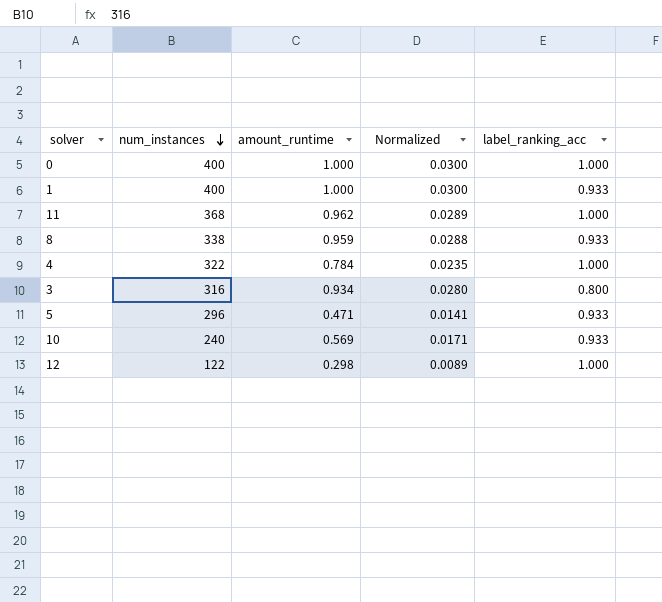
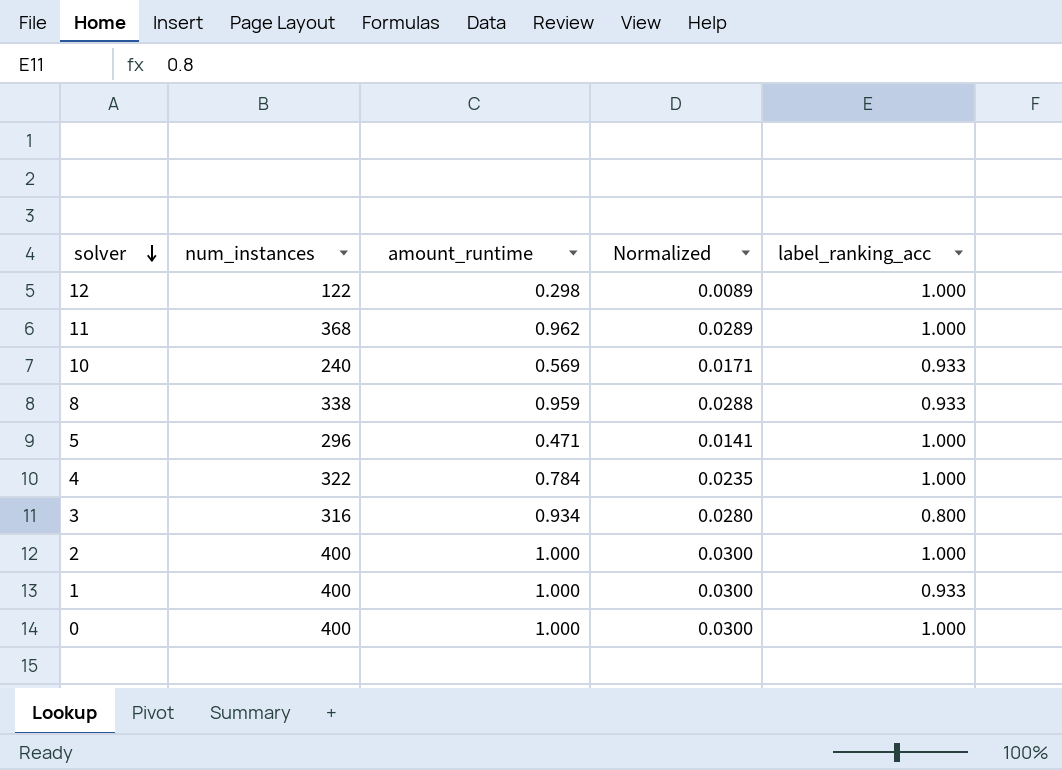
row order: num_instances descending -> solver descending
5 | label_ranking_acc: 0.933 -> 1.000
row 2: none -> 400 | 1.000 | 0.0300 | 1.000

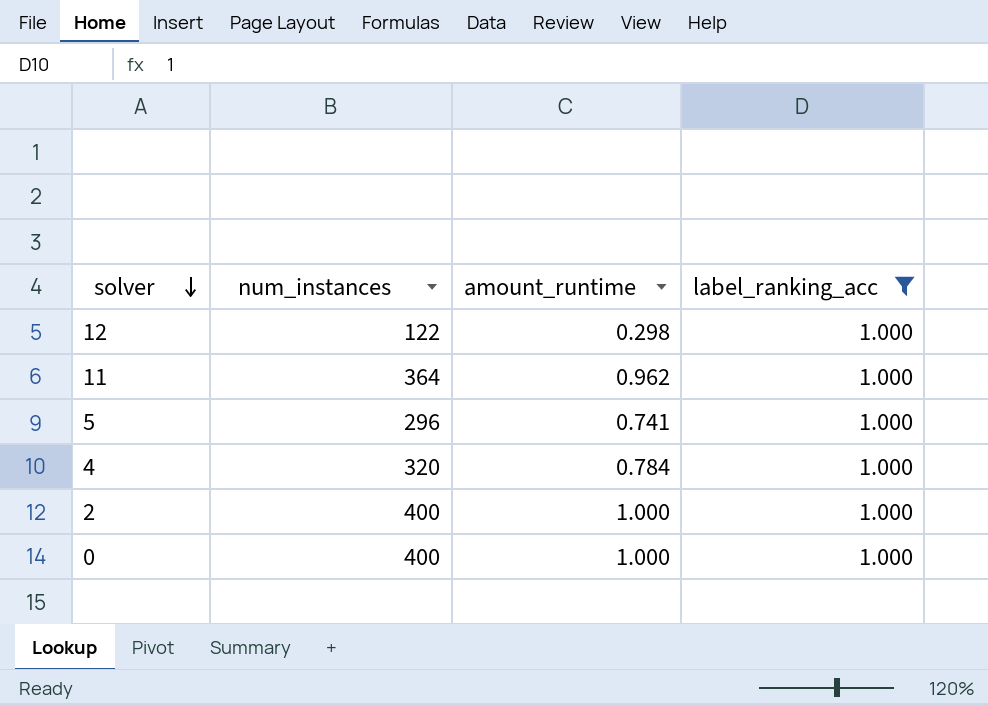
filter: none -> label_ranking_acc = 1.000
column Normalized | formula: [amount_runtime] * 0.03 -> none
11 | num_instances: 368 -> 364
5 | amount_runtime: 0.471 -> 0.741
4 | num_instances: 322 -> 320

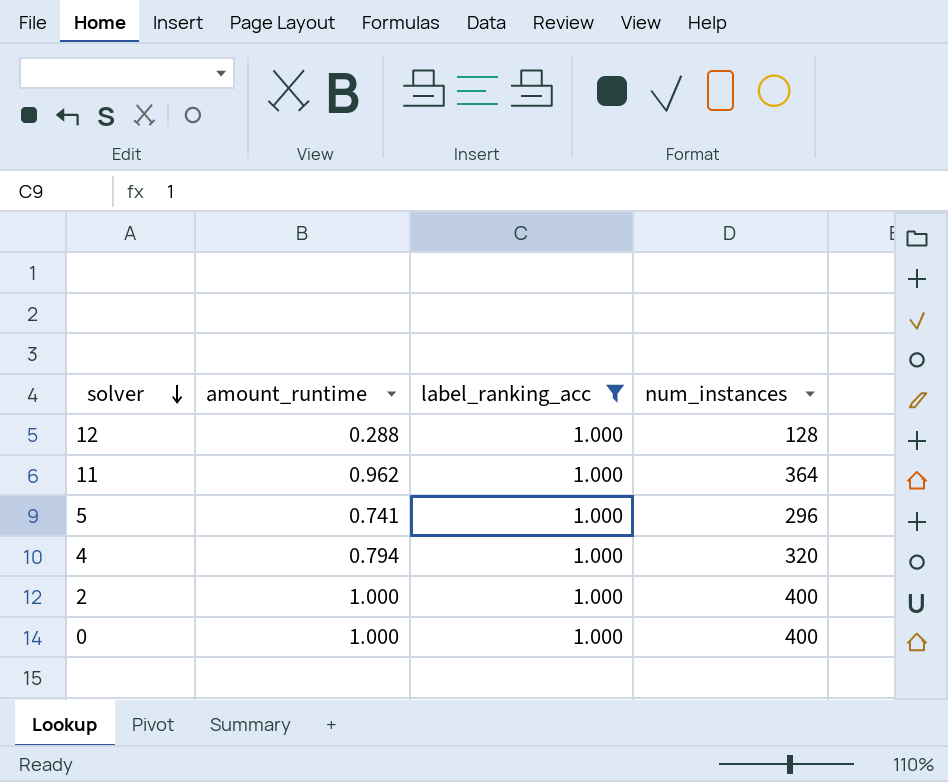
column num_instances | position: 2 -> 4
12 | amount_runtime: 0.298 -> 0.288
12 | num_instances: 122 -> 128
4 | amount_runtime: 0.784 -> 0.794

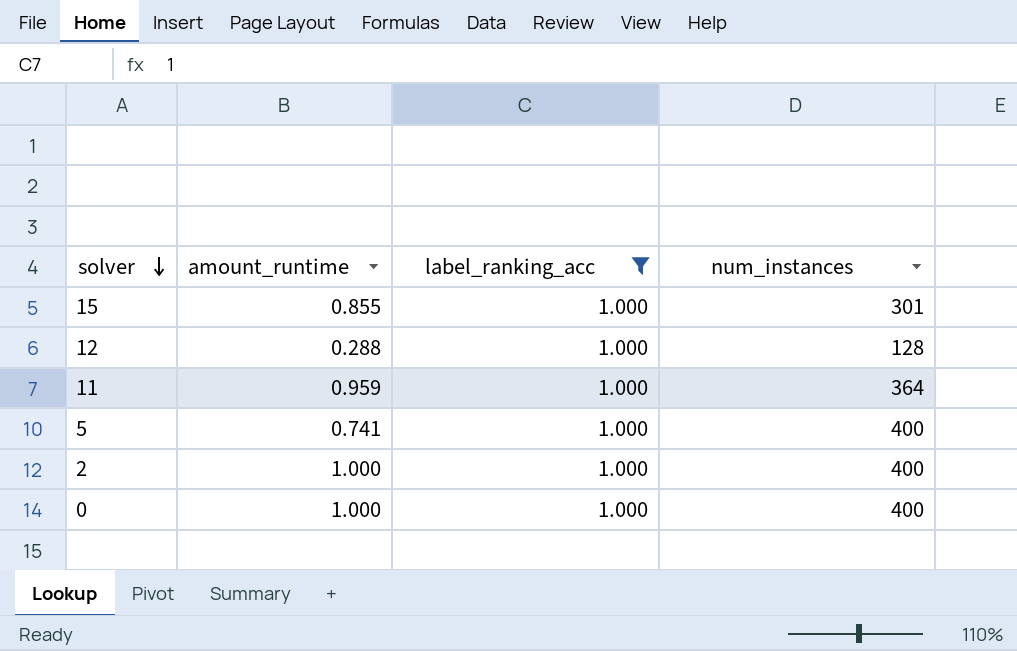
row 4: 0.794 | 1.000 | 320 -> none
row 15: none -> 0.855 | 1.000 | 301
11 | amount_runtime: 0.962 -> 0.959
5 | num_instances: 296 -> 400

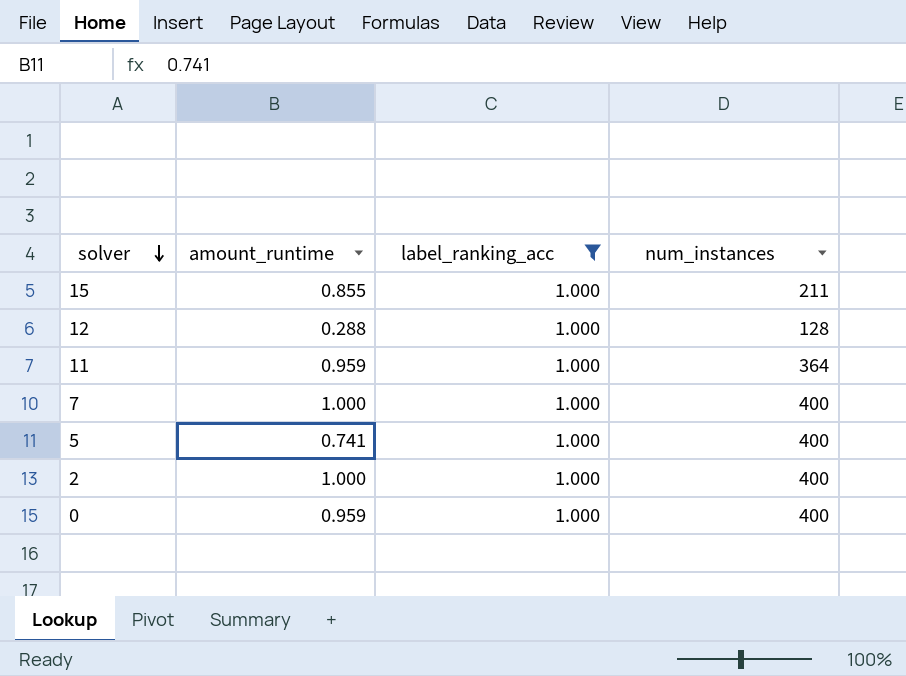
15 | num_instances: 301 -> 211
row 7: none -> 1.000 | 1.000 | 400
0 | amount_runtime: 1.000 -> 0.959

